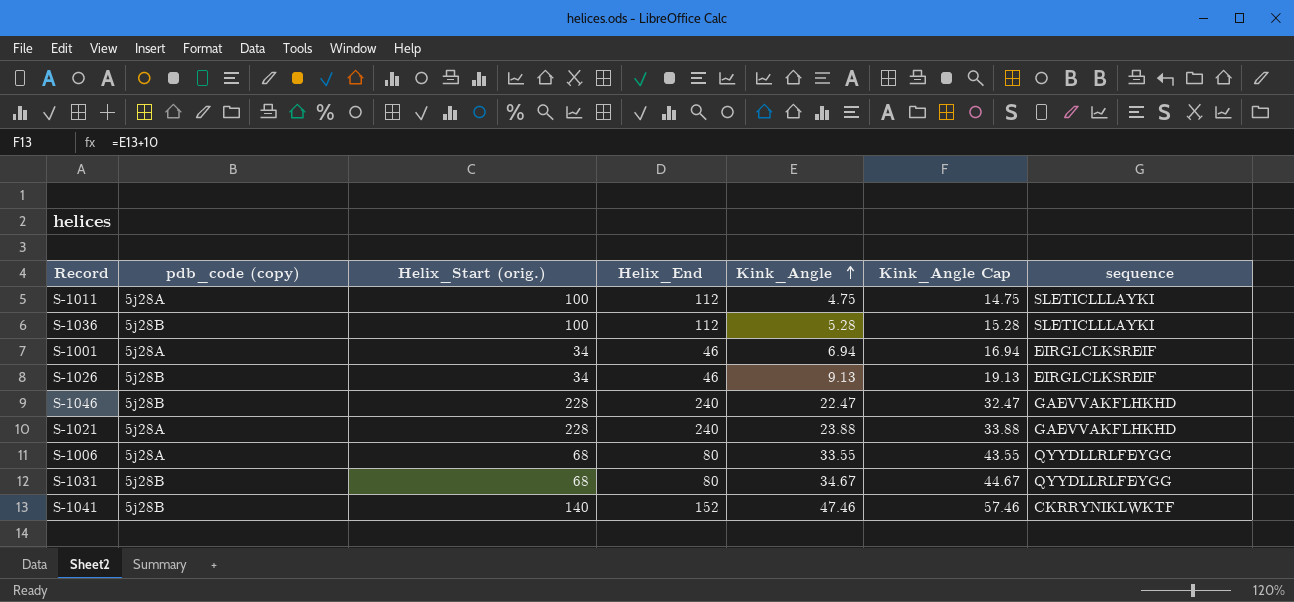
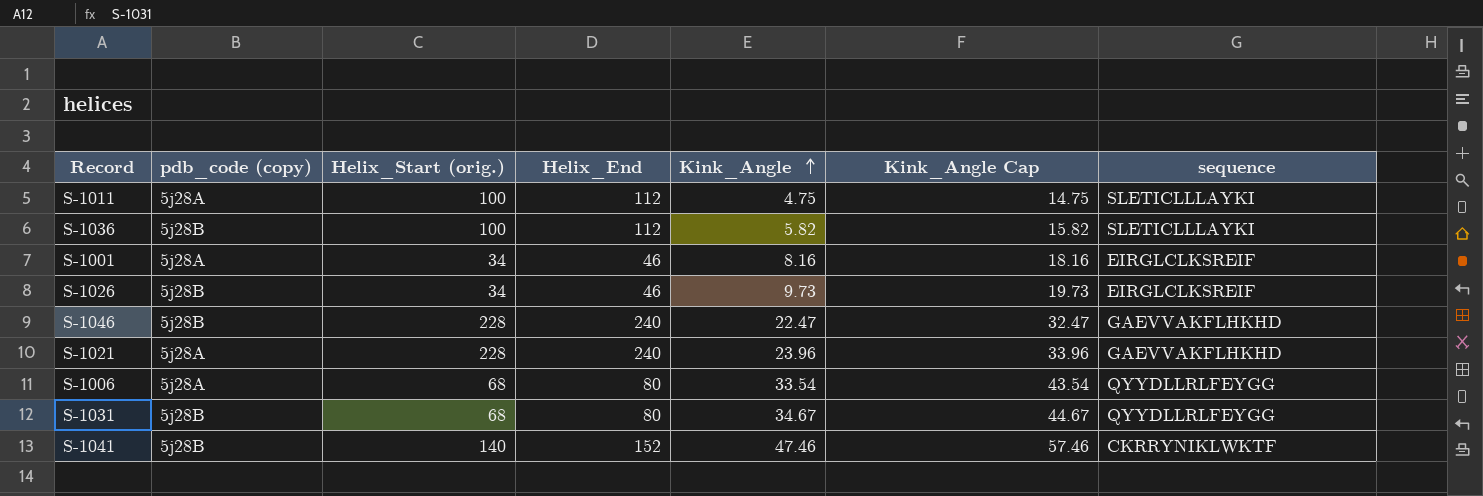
S-1036 | Kink_Angle: 5.28 -> 5.82
S-1036 | Kink_Angle Cap: 15.28 -> 15.82
S-1001 | Kink_Angle: 6.94 -> 8.16
S-1001 | Kink_Angle Cap: 16.94 -> 18.16
S-1026 | Kink_Angle: 9.13 -> 9.73
S-1026 | Kink_Angle Cap: 19.13 -> 19.73
S-1021 | Kink_Angle: 23.88 -> 23.96
S-1021 | Kink_Angle Cap: 33.88 -> 33.96
S-1006 | Kink_Angle: 33.55 -> 33.54
S-1006 | Kink_Angle Cap: 43.55 -> 43.54

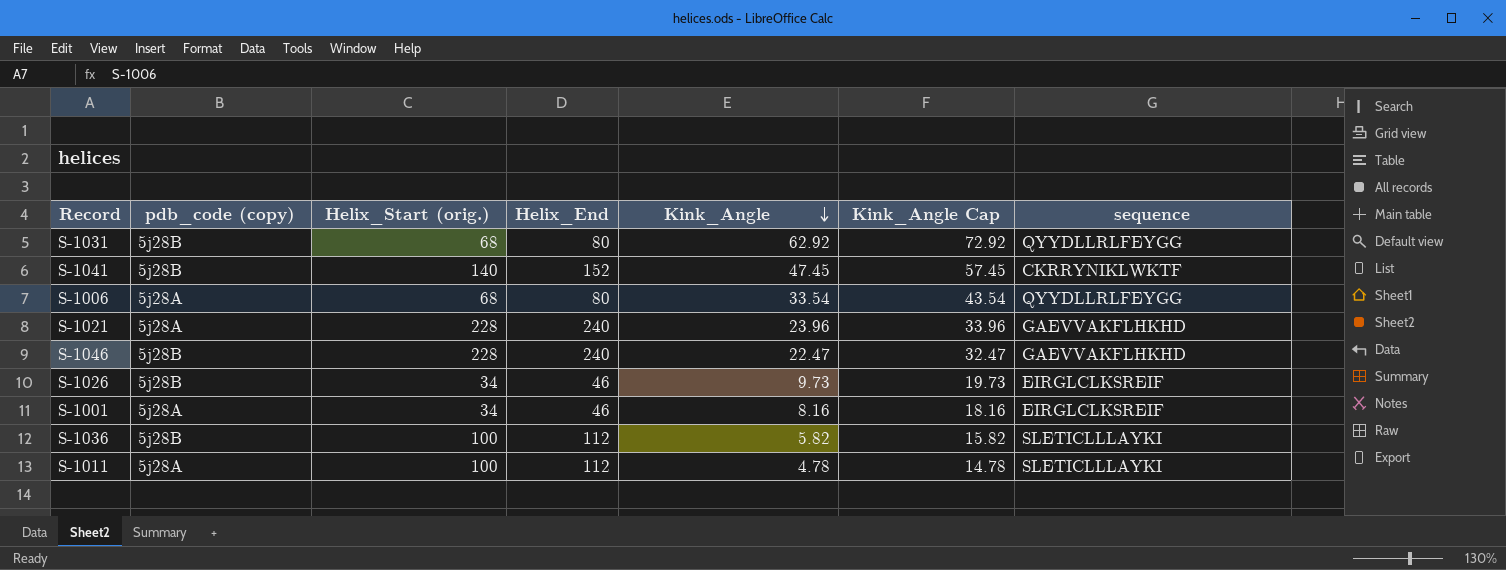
row order: Kink_Angle ascending -> Kink_Angle descending
S-1031 | Kink_Angle: 34.67 -> 62.92
S-1031 | Kink_Angle Cap: 44.67 -> 72.92
S-1041 | Kink_Angle: 47.46 -> 47.45
S-1041 | Kink_Angle Cap: 57.46 -> 57.45
S-1011 | Kink_Angle: 4.75 -> 4.78
S-1011 | Kink_Angle Cap: 14.75 -> 14.78

